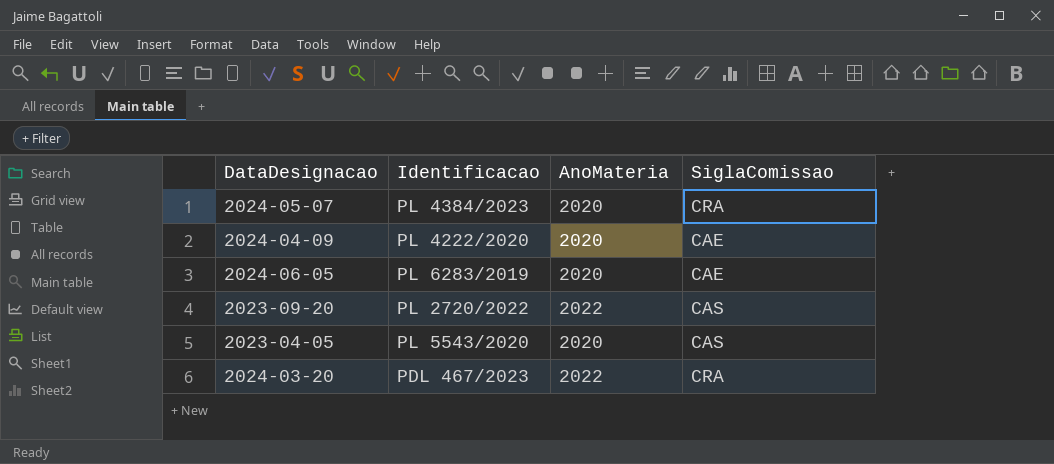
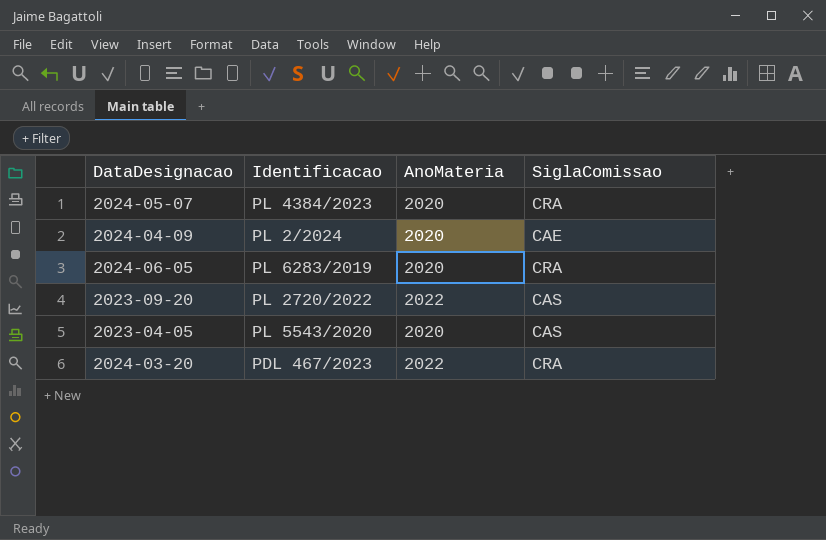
2024-04-09 | Identificacao: PL 4222/2020 -> PL 2/2024
2024-06-05 | SiglaComissao: CAE -> CRA

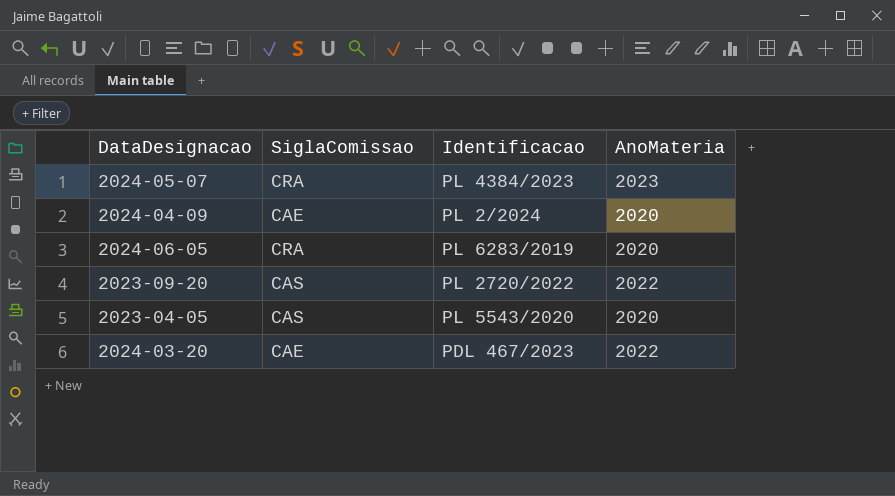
column SiglaComissao | position: 4 -> 2
2024-05-07 | AnoMateria: 2020 -> 2023
2024-03-20 | SiglaComissao: CRA -> CAE

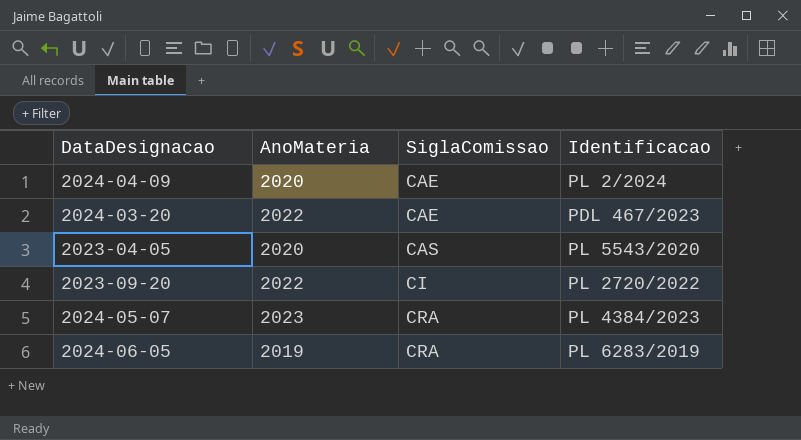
row order: none -> SiglaComissao ascending
column AnoMateria | position: 4 -> 2
2023-09-20 | SiglaComissao: CAS -> CI
2024-06-05 | AnoMateria: 2020 -> 2019

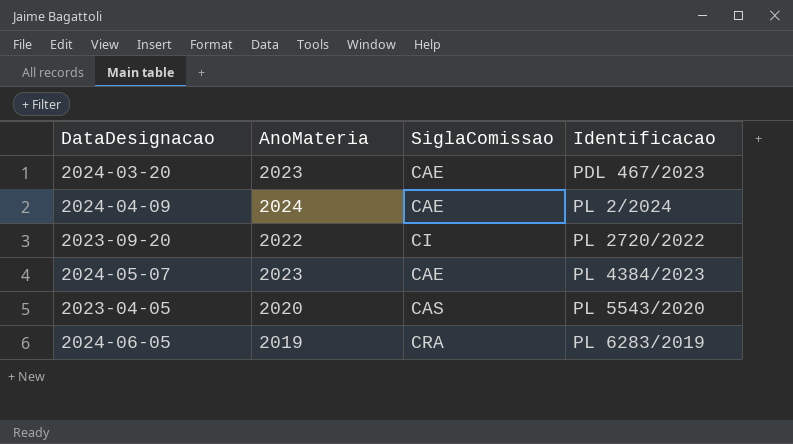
row order: SiglaComissao ascending -> Identificacao ascending
2024-03-20 | AnoMateria: 2022 -> 2023
2024-04-09 | AnoMateria: 2020 -> 2024
2024-05-07 | SiglaComissao: CRA -> CAE

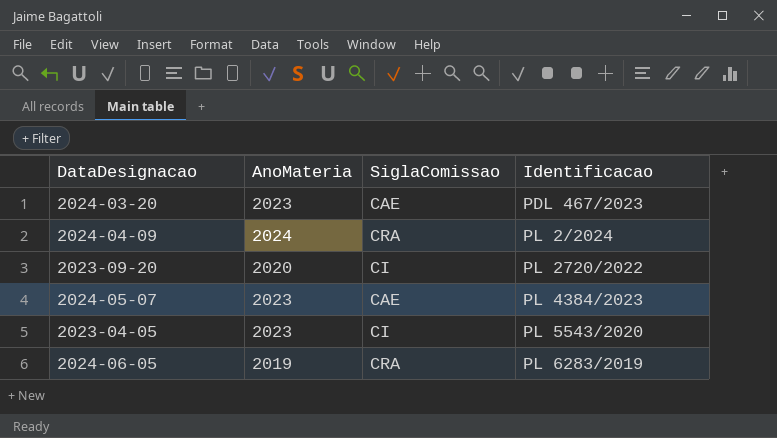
2024-04-09 | SiglaComissao: CAE -> CRA
2023-09-20 | AnoMateria: 2022 -> 2020
2023-04-05 | AnoMateria: 2020 -> 2023
2023-04-05 | SiglaComissao: CAS -> CI

